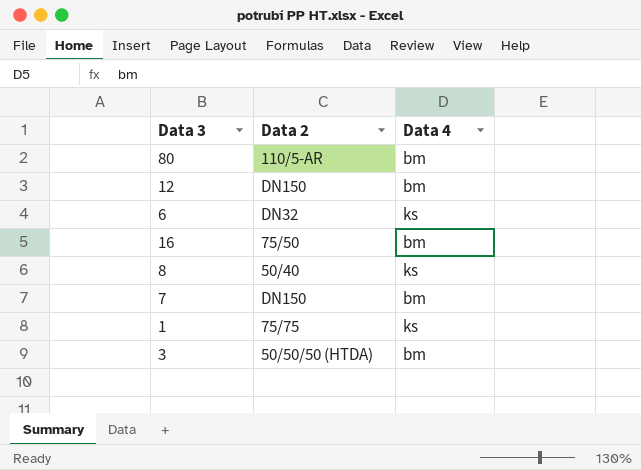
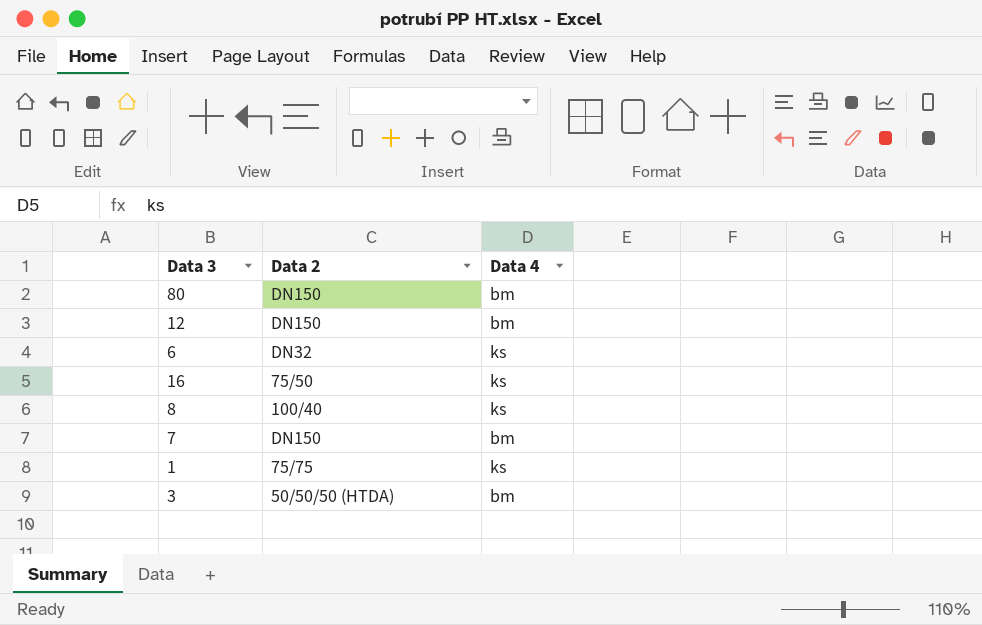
80 | Data 2: 110/5-AR -> DN150
16 | Data 4: bm -> ks
8 | Data 2: 50/40 -> 100/40

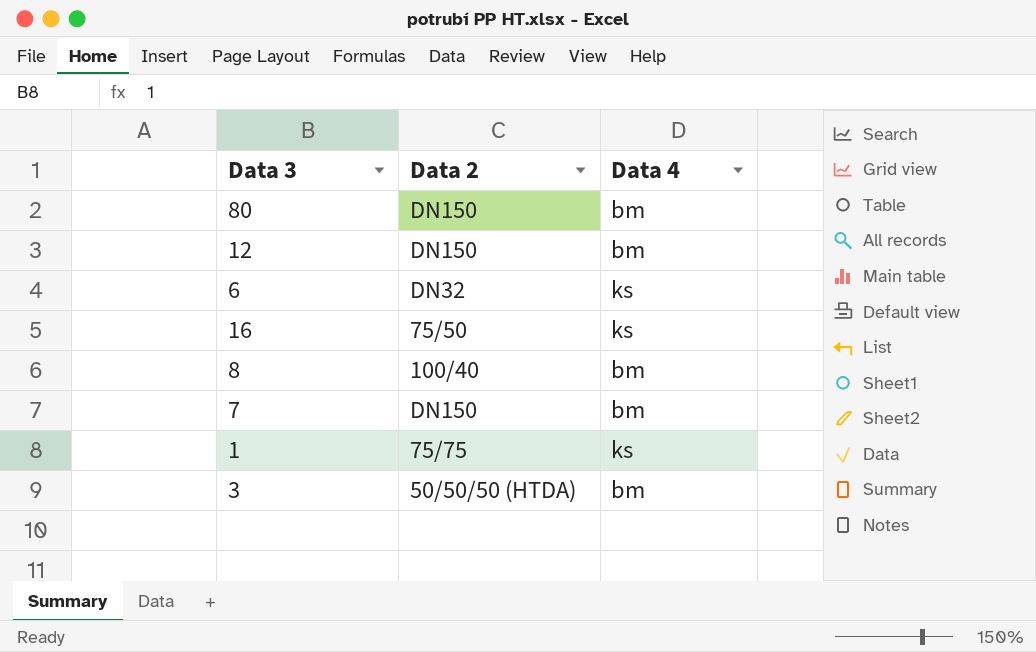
8 | Data 4: ks -> bm

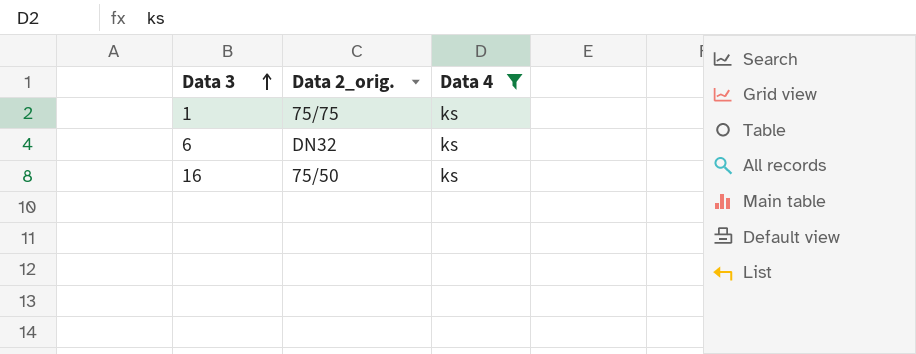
filter: none -> Data 4 = ks
row order: none -> Data 3 ascending
column name: Data 2 -> Data 2_orig.

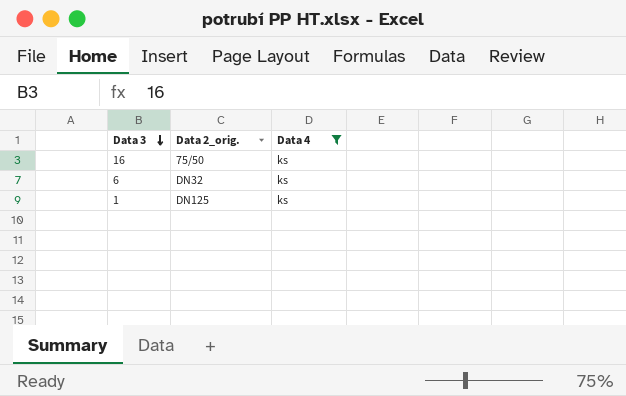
row order: Data 3 ascending -> Data 3 descending
1 | Data 2_orig.: 75/75 -> DN125

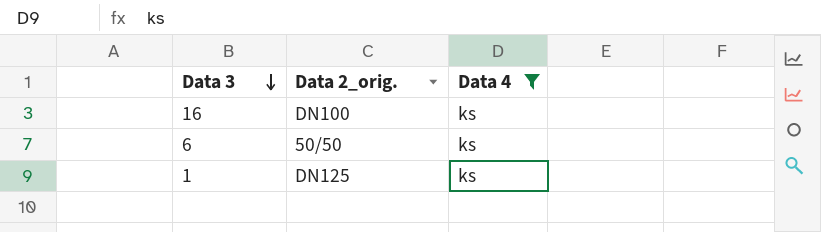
16 | Data 2_orig.: 75/50 -> DN100
6 | Data 2_orig.: DN32 -> 50/50

